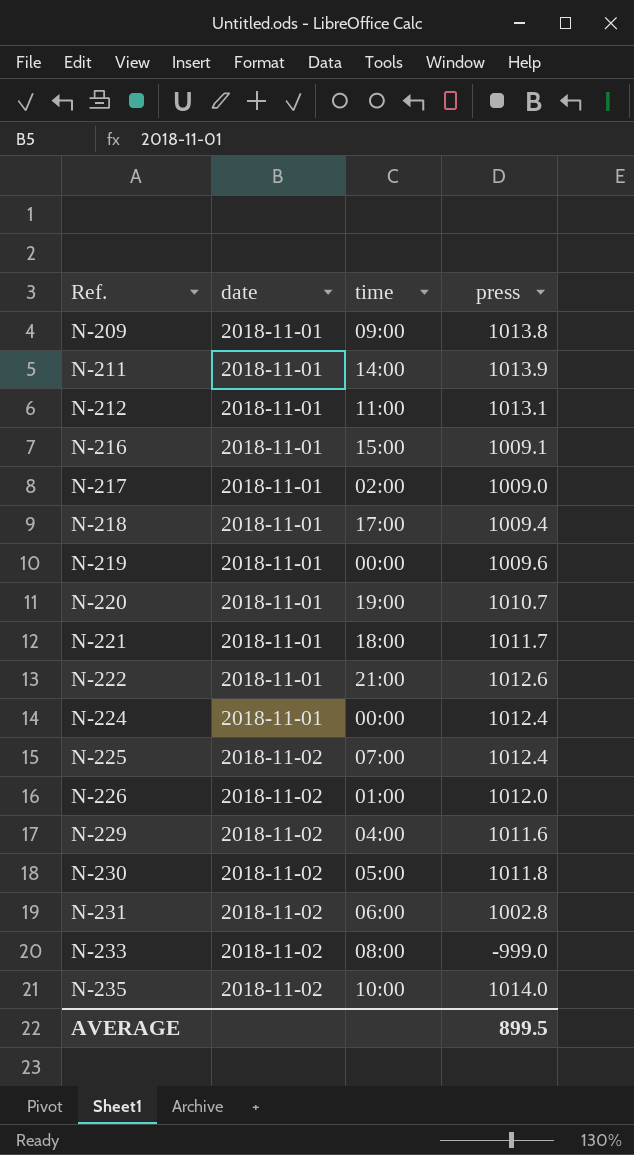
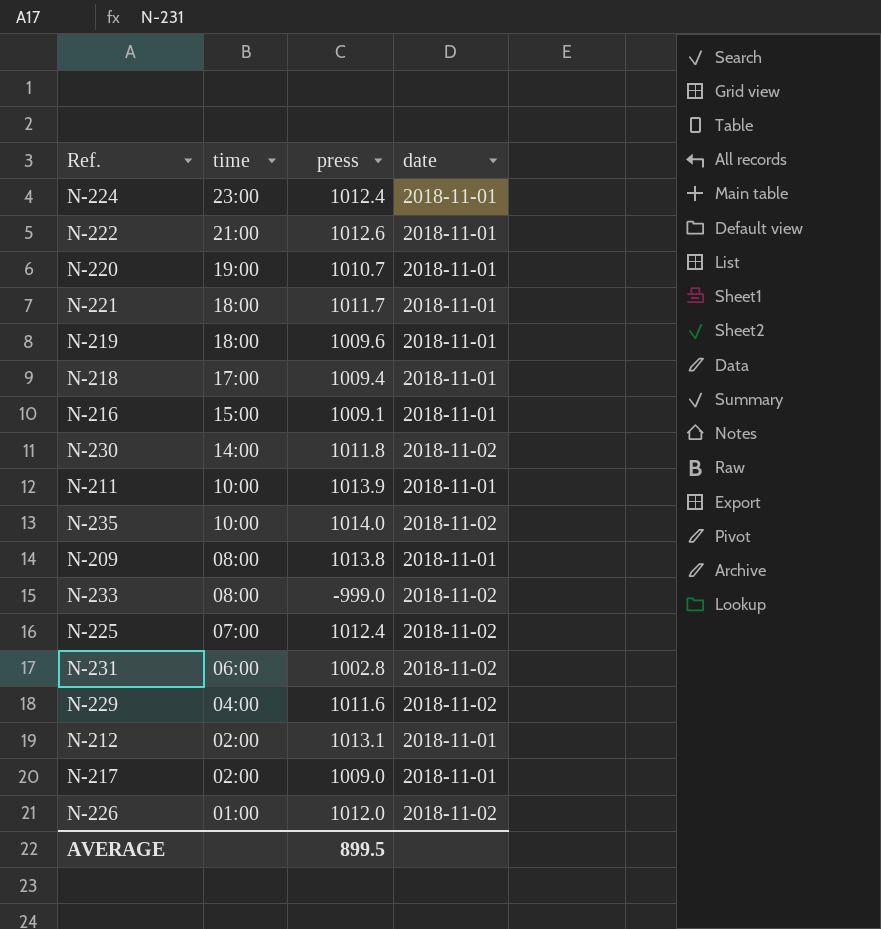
row order: Ref. ascending -> time descending
column date | position: 2 -> 4
N-224 | time: 00:00 -> 23:00
N-219 | time: 00:00 -> 18:00
N-230 | time: 05:00 -> 14:00
N-211 | time: 14:00 -> 10:00
N-209 | time: 09:00 -> 08:00
N-212 | time: 11:00 -> 02:00

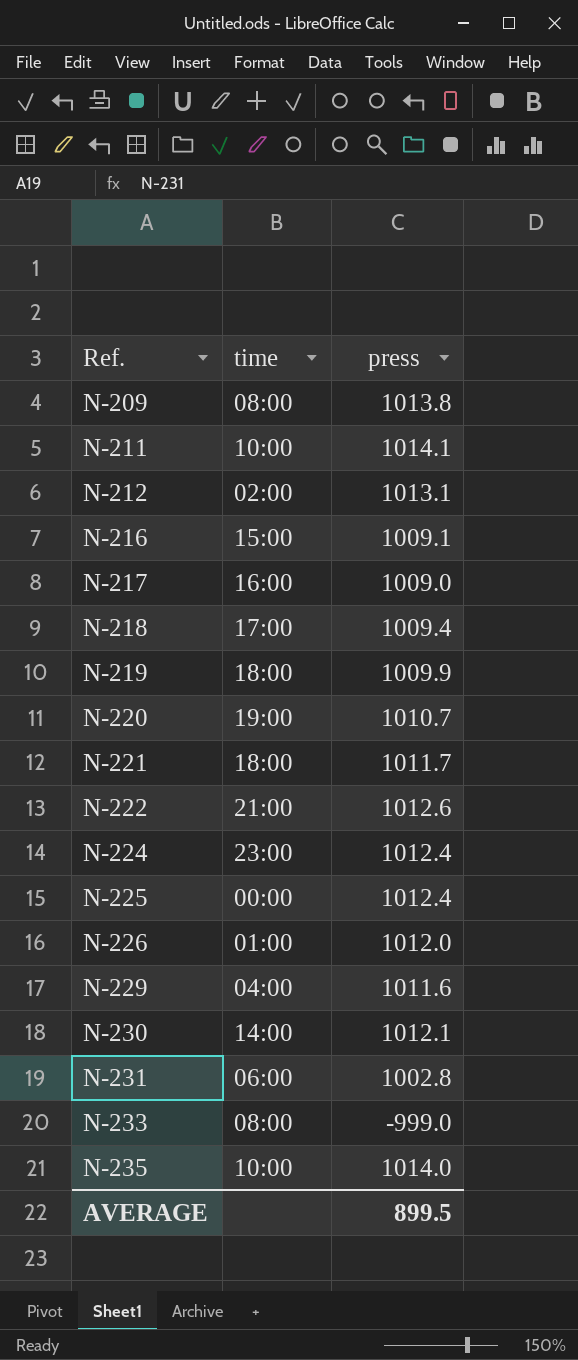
row order: time descending -> Ref. ascending
column date | position: 4 -> none
N-211 | press: 1013.9 -> 1014.1
N-217 | time: 02:00 -> 16:00
N-219 | press: 1009.6 -> 1009.9
N-225 | time: 07:00 -> 00:00
N-230 | press: 1011.8 -> 1012.1

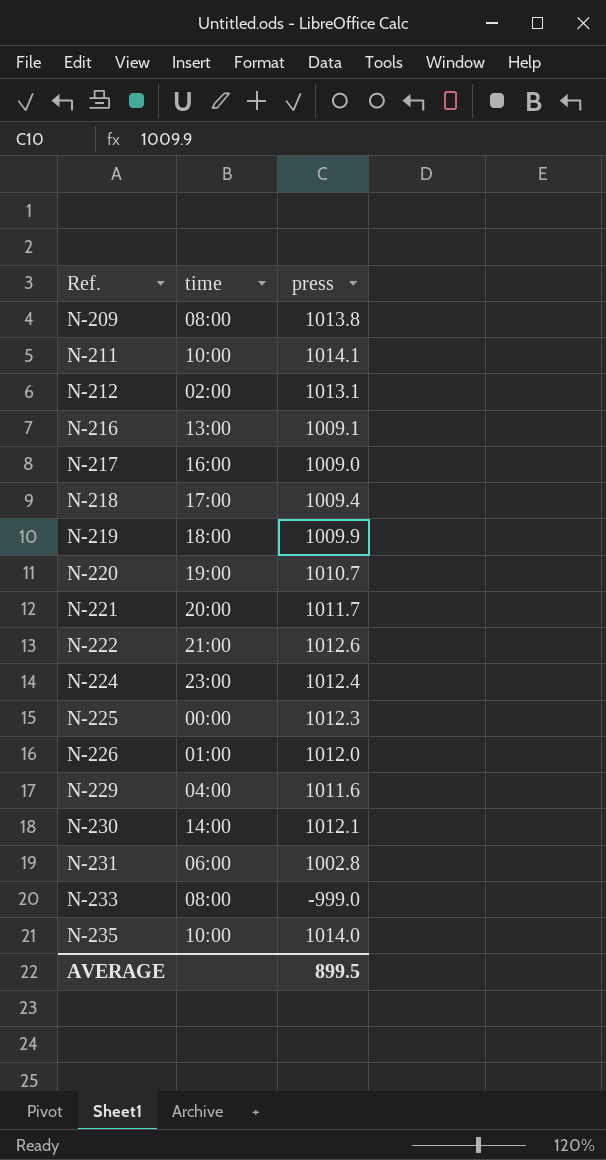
N-216 | time: 15:00 -> 13:00
N-221 | time: 18:00 -> 20:00
N-225 | press: 1012.4 -> 1012.3

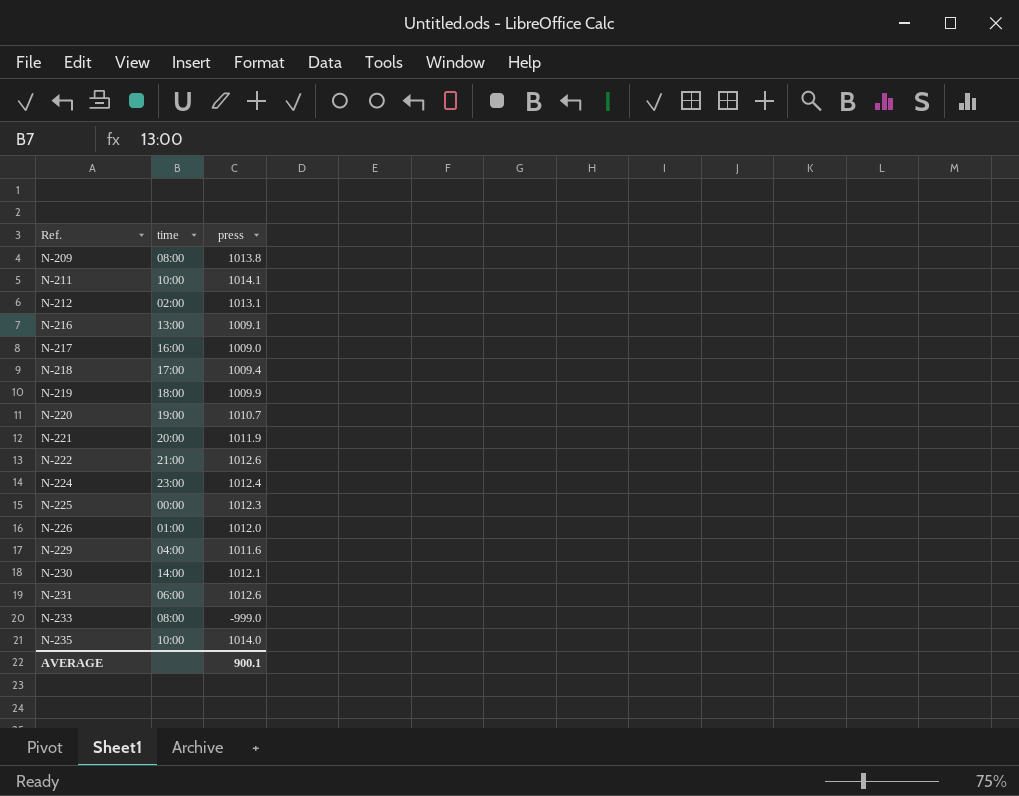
N-221 | press: 1011.7 -> 1011.9
N-231 | press: 1002.8 -> 1012.6
AVERAGE | press: 899.5 -> 900.1

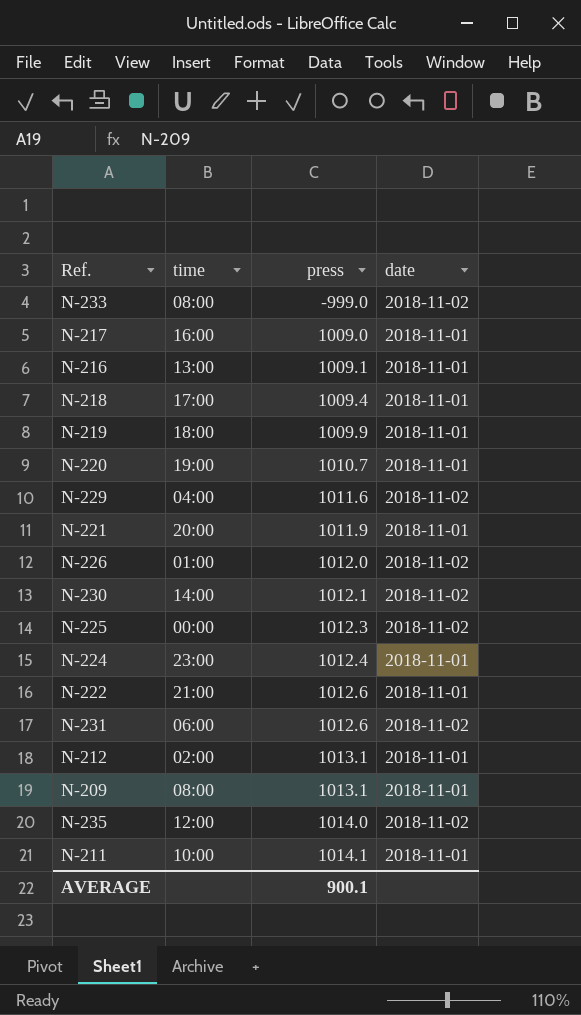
row order: Ref. ascending -> press ascending
column date | position: none -> 4
N-209 | press: 1013.8 -> 1013.1
N-235 | time: 10:00 -> 12:00

